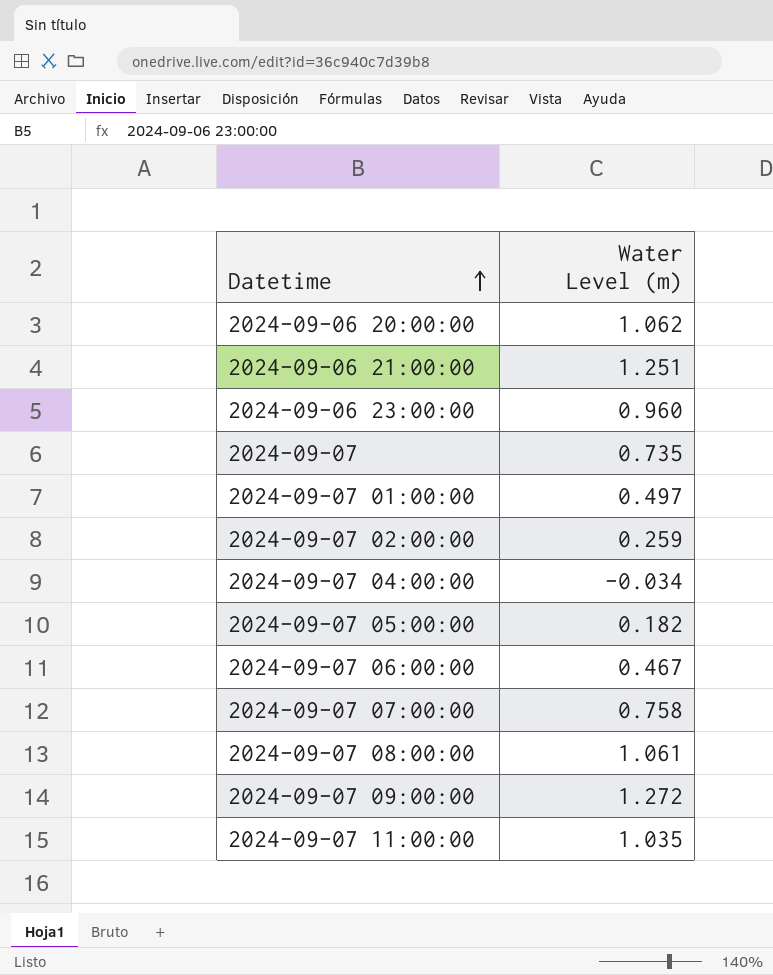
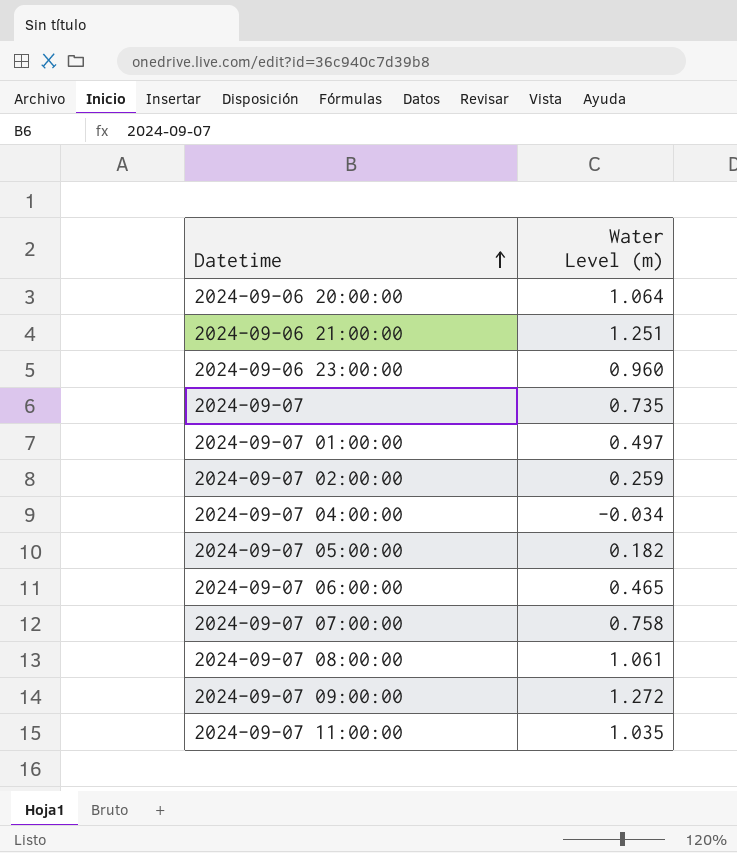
2024-09-06 20:00:00 | Water Level (m): 1.062 -> 1.064
2024-09-07 06:00:00 | Water Level (m): 0.467 -> 0.465

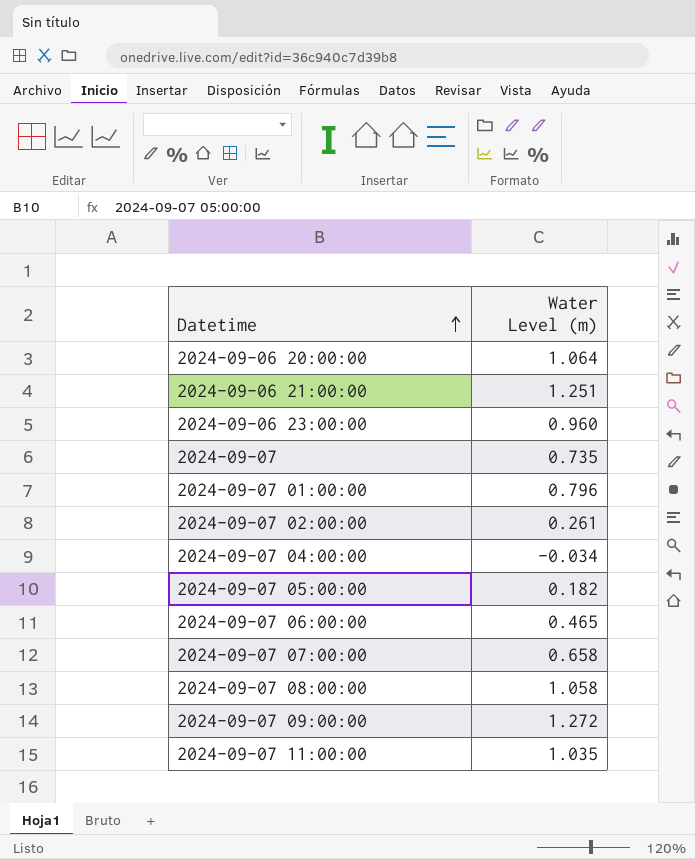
2024-09-07 01:00:00 | Water Level (m): 0.497 -> 0.796
2024-09-07 02:00:00 | Water Level (m): 0.259 -> 0.261
2024-09-07 07:00:00 | Water Level (m): 0.758 -> 0.658
2024-09-07 08:00:00 | Water Level (m): 1.061 -> 1.058

